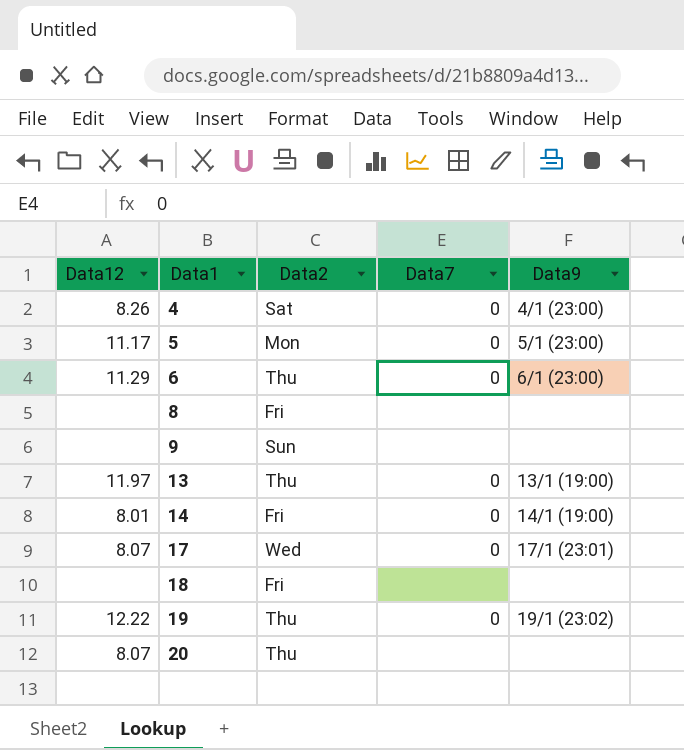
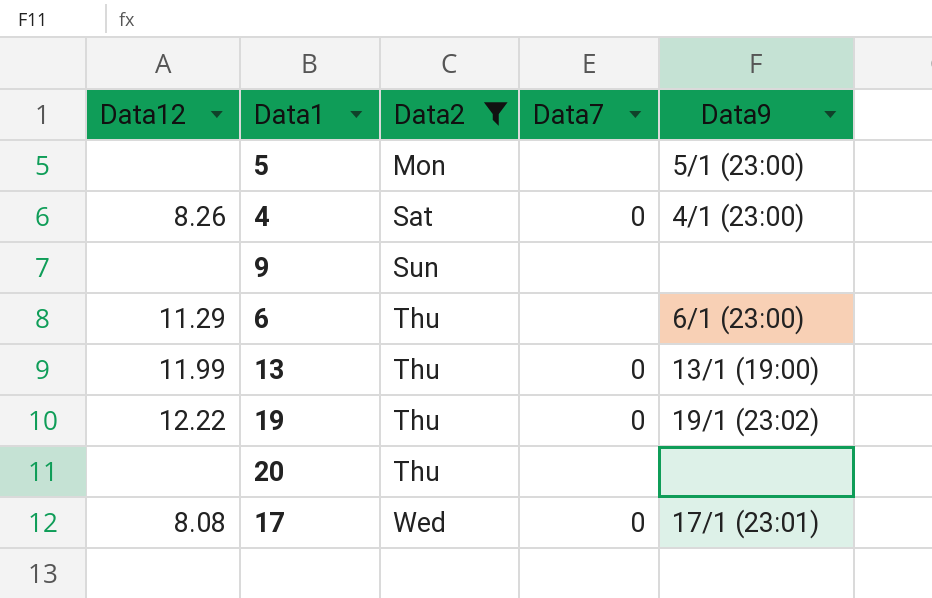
filter: none -> Data2 != Fri
row order: Data1 ascending -> Data2 ascending
5 | Data12: 11.17 -> none
5 | Data7: 0 -> none
6 | Data7: 0 -> none
13 | Data12: 11.97 -> 11.99
20 | Data12: 8.07 -> none
17 | Data12: 8.07 -> 8.08

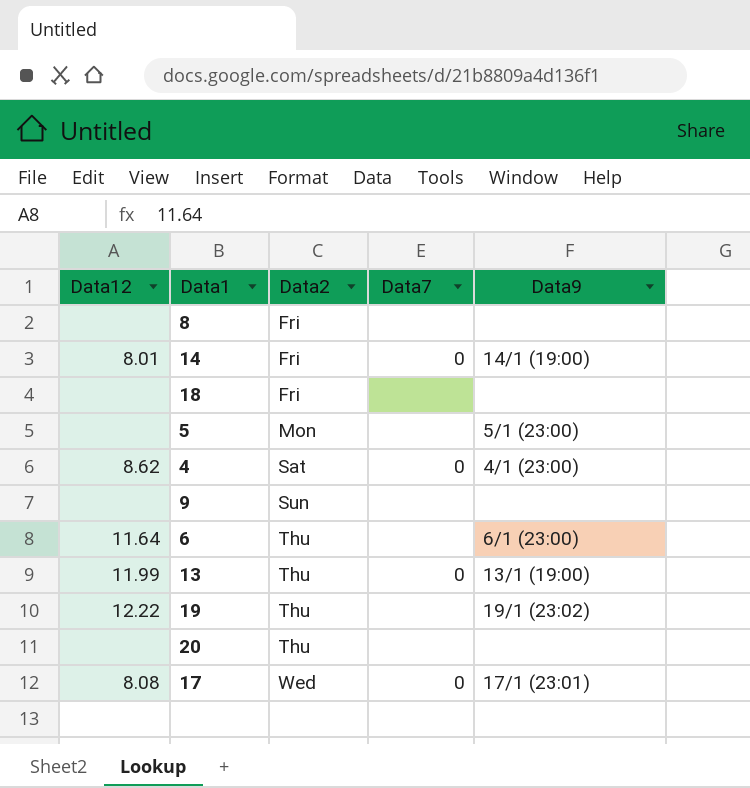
filter: Data2 != Fri -> none
4 | Data12: 8.26 -> 8.62
6 | Data12: 11.29 -> 11.64
19 | Data7: 0 -> none

